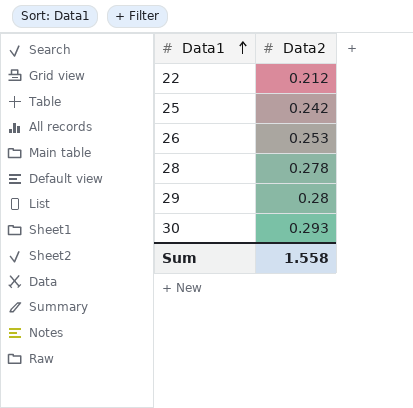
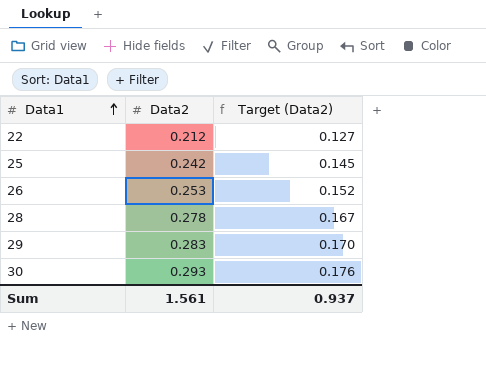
column Target (Data2) | formula: none -> [Data2] * 0.6
29 | Data2: 0.28 -> 0.283
Sum | Data2: 1.558 -> 1.561

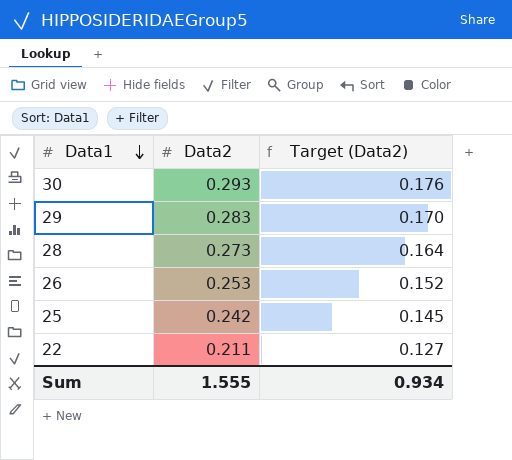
row order: Data1 ascending -> Data1 descending
28 | Data2: 0.278 -> 0.273
28 | Target (Data2): 0.167 -> 0.164
22 | Data2: 0.212 -> 0.211
Sum | Data2: 1.561 -> 1.555
Sum | Target (Data2): 0.937 -> 0.934

